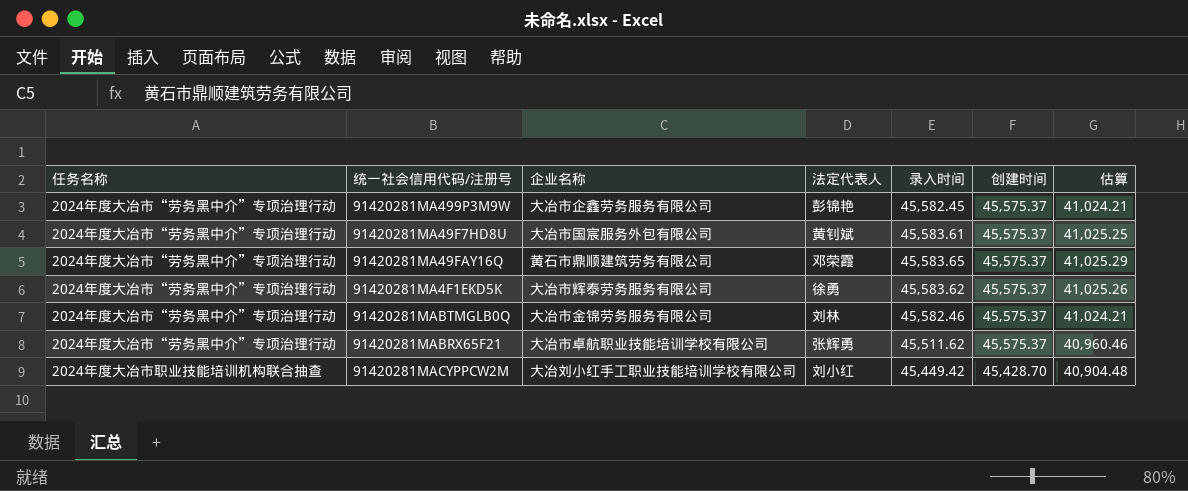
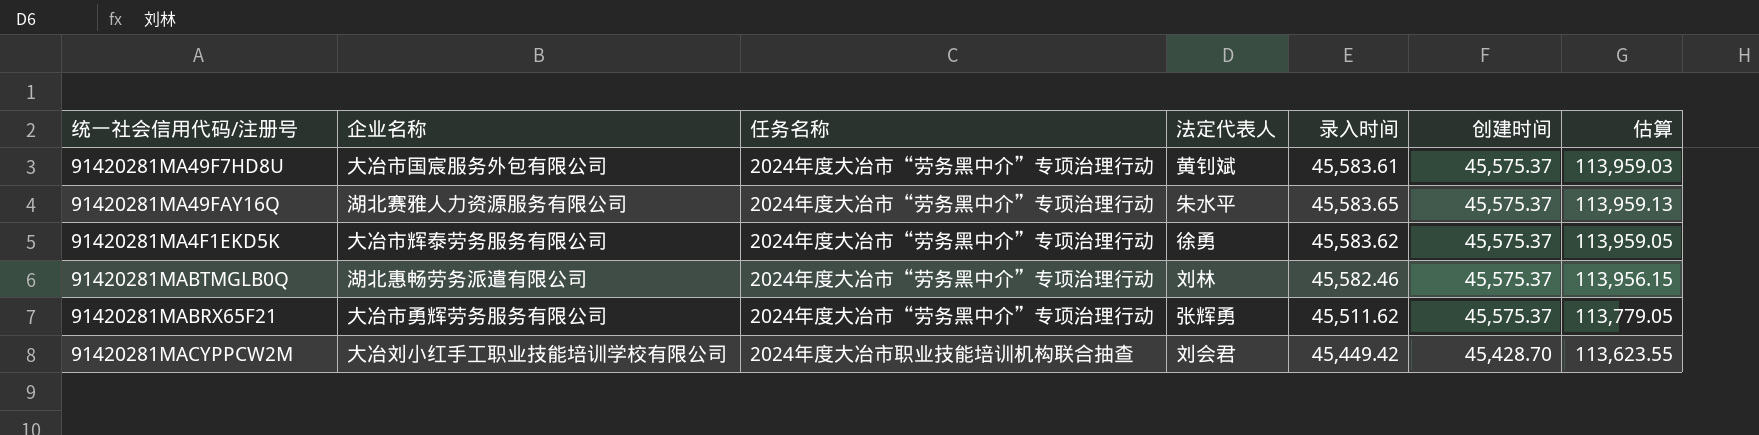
column 任务名称 | position: 1 -> 3
column 估算 | formula: [录入时间] * 0.9 -> [录入时间] * 2.5
row 91420281MA499P3M9W: 2024年度大冶市“劳务黑中介”专项治理行动 | 大冶市企鑫劳务服务有限公司 | 彭锦艳 | 45,582.45 | 45,575.37 | 41,024.21 -> none
91420281MA49FAY16Q | 企业名称: 黄石市鼎顺建筑劳务有限公司 -> 湖北赛雅人力资源服务有限公司
91420281MA49FAY16Q | 法定代表人: 邓荣霞 -> 朱水平
91420281MABTMGLB0Q | 企业名称: 大冶市金锦劳务服务有限公司 -> 湖北惠畅劳务派遣有限公司
91420281MABRX65F21 | 企业名称: 大冶市卓航职业技能培训学校有限公司 -> 大冶市勇辉劳务服务有限公司
91420281MACYPPCW2M | 法定代表人: 刘小红 -> 刘会君

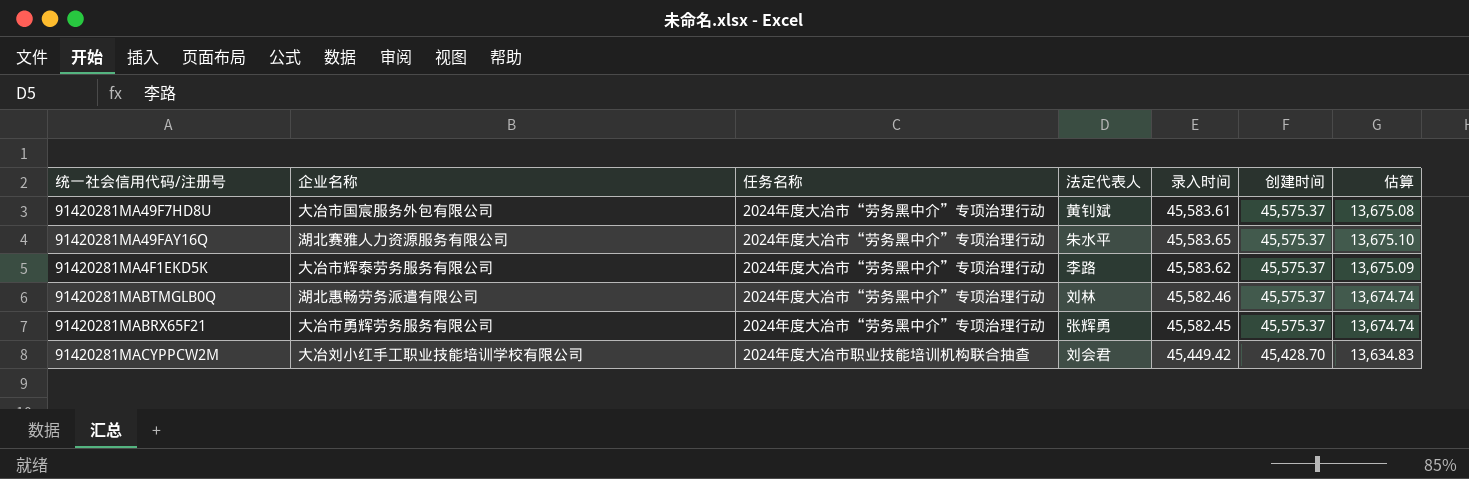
column 估算 | formula: [录入时间] * 2.5 -> [录入时间] * 0.3
91420281MA4F1EKD5K | 法定代表人: 徐勇 -> 李路
91420281MABRX65F21 | 录入时间: 45,511.62 -> 45,582.45

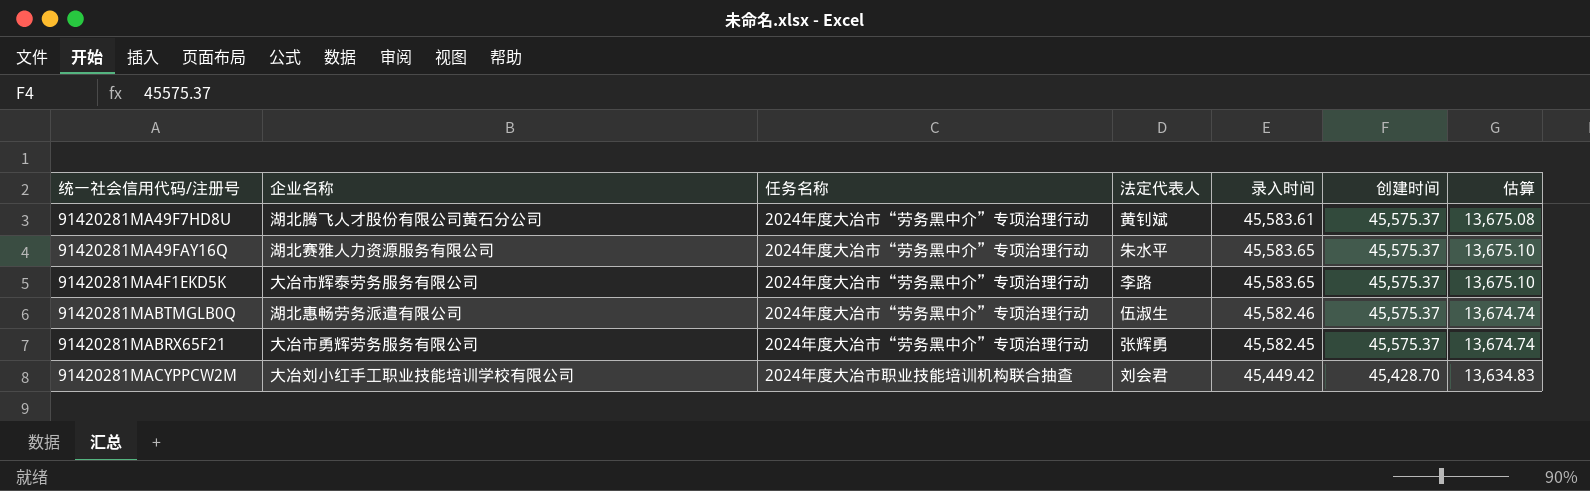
91420281MA49F7HD8U | 企业名称: 大冶市国宸服务外包有限公司 -> 湖北腾飞人才股份有限公司黄石分公司
91420281MA4F1EKD5K | 录入时间: 45,583.62 -> 45,583.65
91420281MA4F1EKD5K | 估算: 13,675.09 -> 13,675.10
91420281MABTMGLB0Q | 法定代表人: 刘林 -> 伍淑生

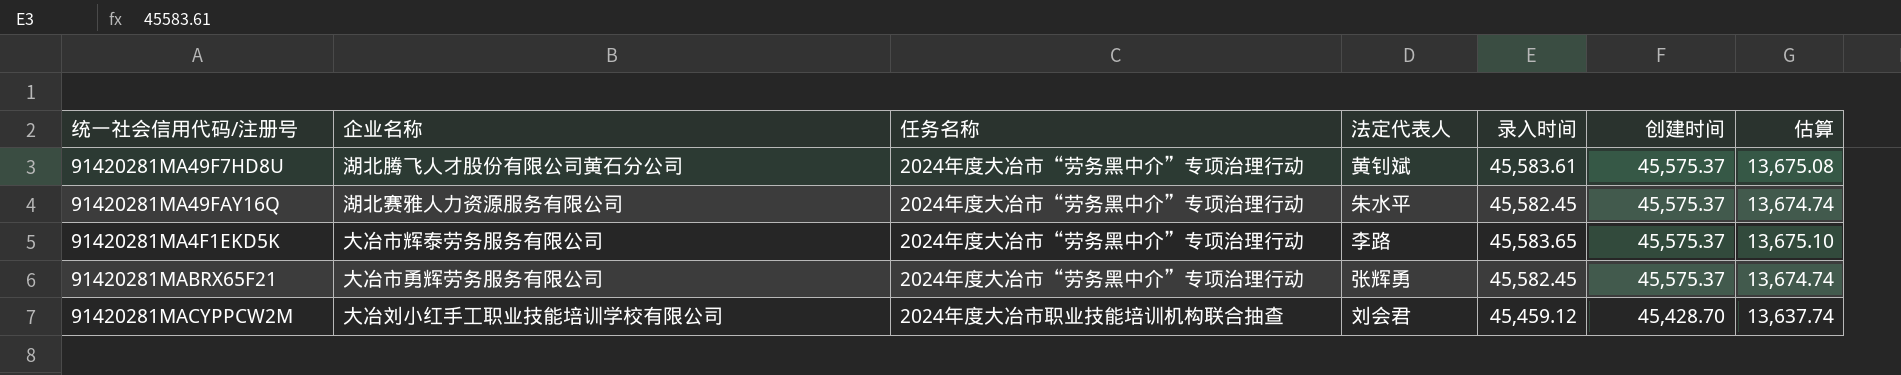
row 91420281MABTMGLB0Q: 湖北惠畅劳务派遣有限公司 | 2024年度大冶市“劳务黑中介”专项治理行动 | 伍淑生 | 45,582.46 | 45,575.37 | 13,674.74 -> none
91420281MA49FAY16Q | 录入时间: 45,583.65 -> 45,582.45
91420281MA49FAY16Q | 估算: 13,675.10 -> 13,674.74
91420281MACYPPCW2M | 录入时间: 45,449.42 -> 45,459.12
91420281MACYPPCW2M | 估算: 13,634.83 -> 13,637.74

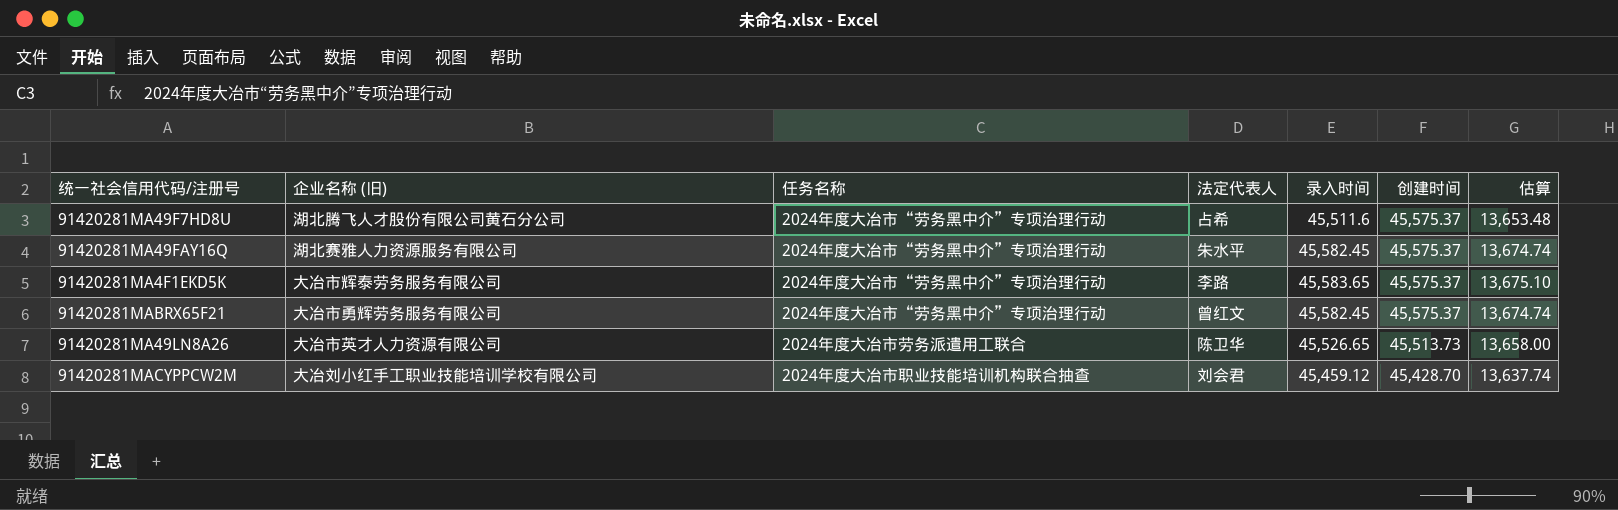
column name: 企业名称 -> 企业名称 (旧)
91420281MA49F7HD8U | 法定代表人: 黄钊斌 -> 占希
91420281MA49F7HD8U | 录入时间: 45,583.61 -> 45,511.6
91420281MA49F7HD8U | 估算: 13,675.08 -> 13,653.48
91420281MABRX65F21 | 法定代表人: 张辉勇 -> 曾红文
row 91420281MA49LN8A26: none -> 大冶市英才人力资源有限公司 | 2024年度大冶市劳务派遣用工联合 | 陈卫华 | 45,526.65 | 45,513.73 | 13,658.00

